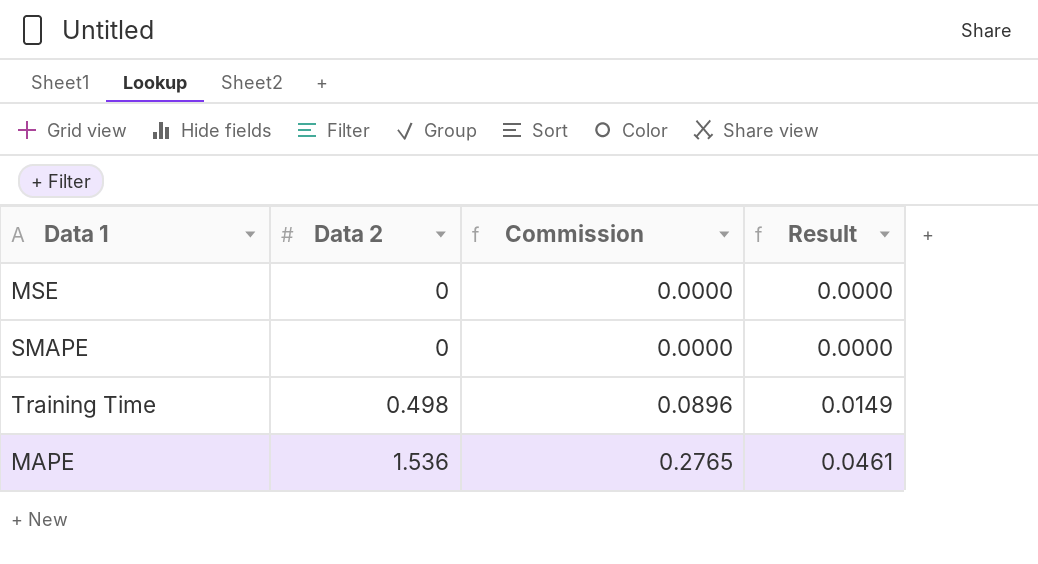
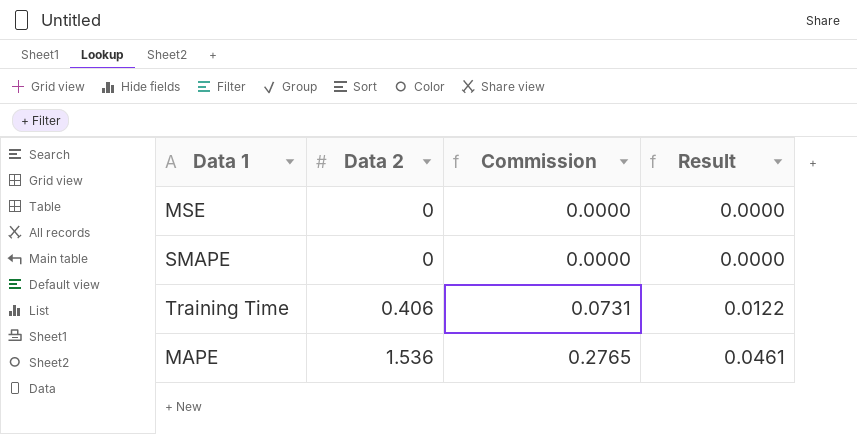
Training Time | Data 2: 0.498 -> 0.406
Training Time | Commission: 0.0896 -> 0.0731
Training Time | Result: 0.0149 -> 0.0122

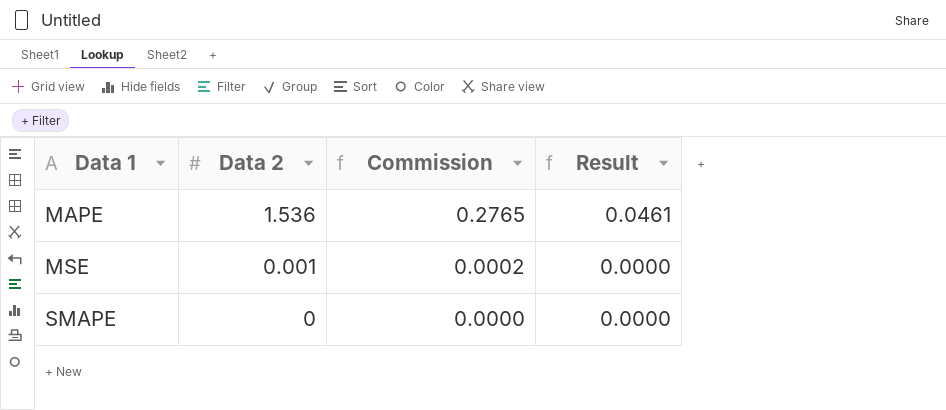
row order: Data 2 ascending -> Data 1 ascending
row Training Time: 0.406 | 0.0731 | 0.0122 -> none
MSE | Data 2: 0 -> 0.001
MSE | Commission: 0.0000 -> 0.0002

